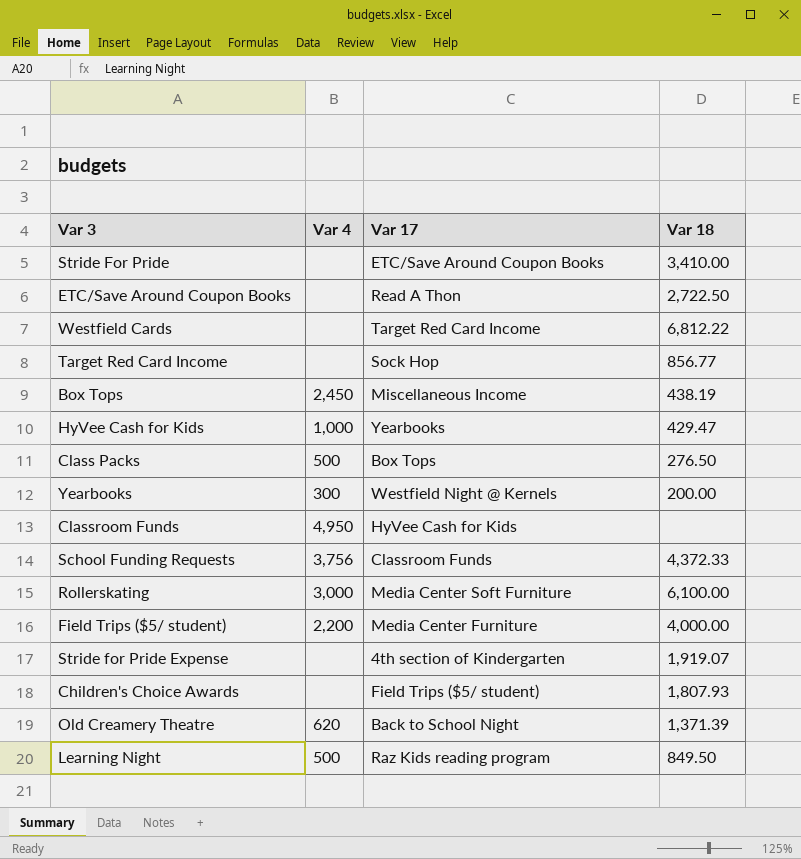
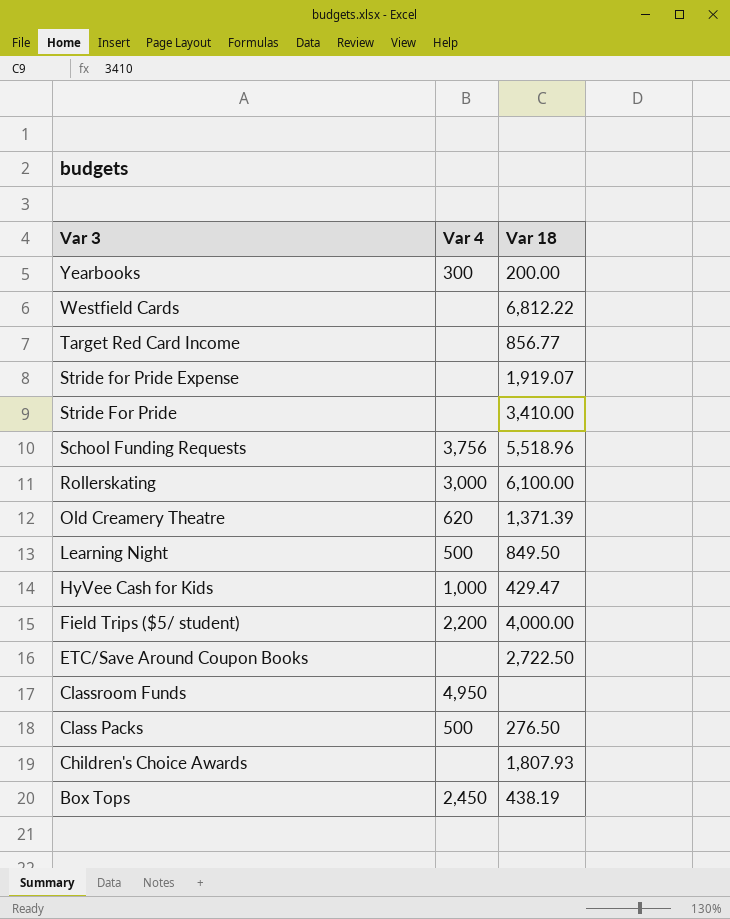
row order: none -> Var 3 descending
column Var 17 | position: 3 -> none
School Funding Requests | Var 18: 4,372.33 -> 5,518.96

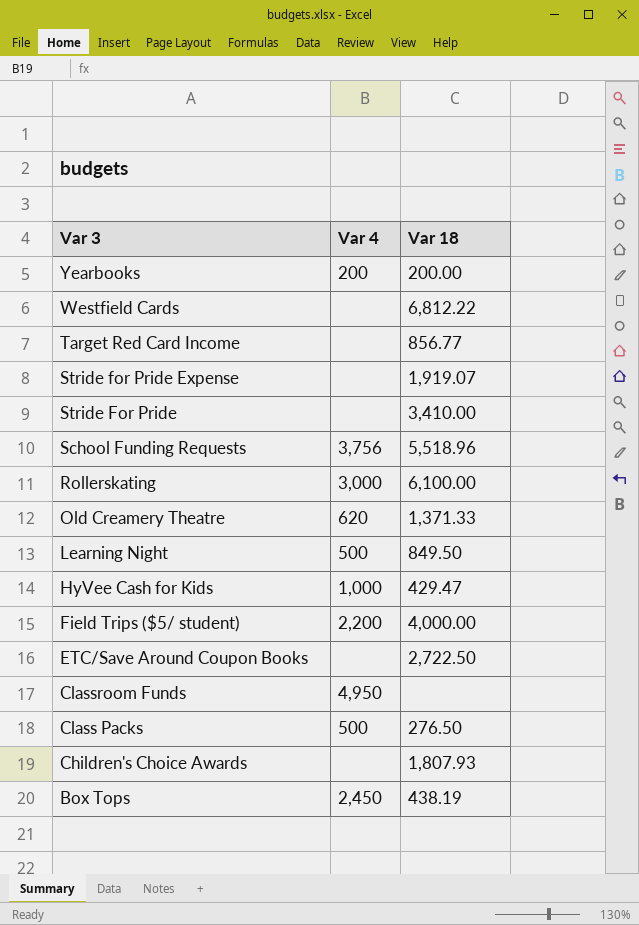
Yearbooks | Var 4: 300 -> 200
Old Creamery Theatre | Var 18: 1,371.39 -> 1,371.33

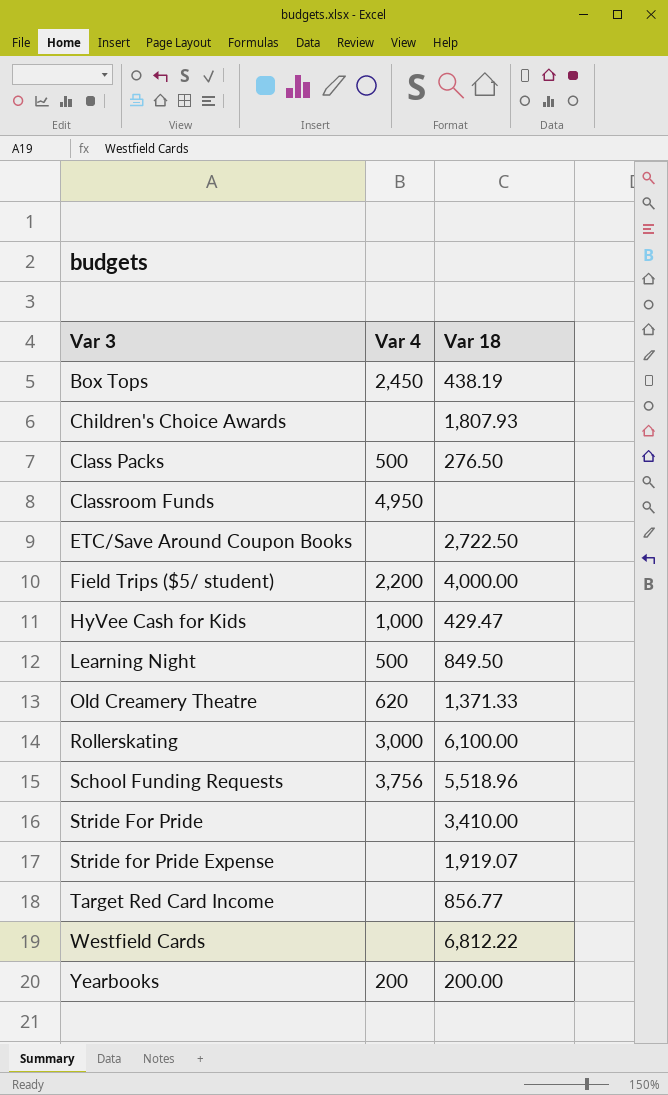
row order: Var 3 descending -> Var 3 ascending

